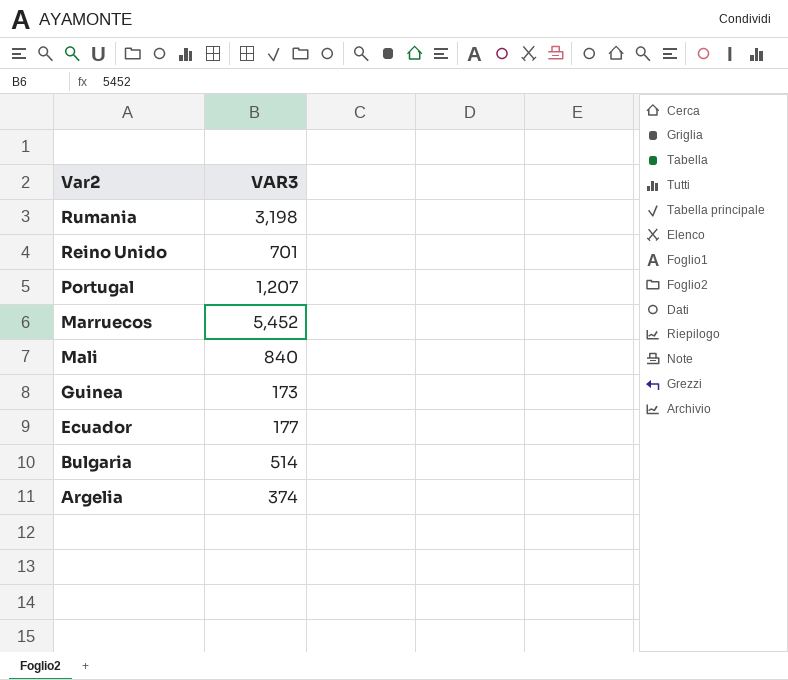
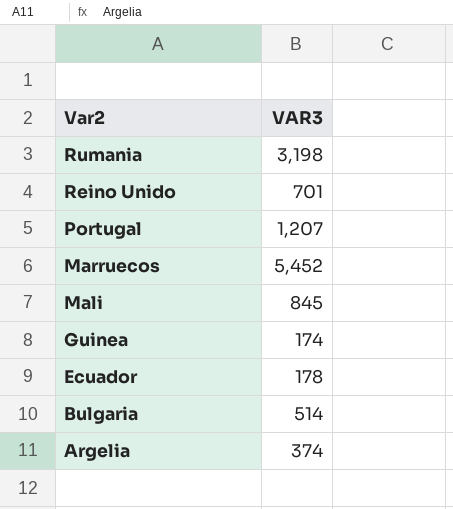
Mali | VAR3: 840 -> 845
Guinea | VAR3: 173 -> 174
Ecuador | VAR3: 177 -> 178

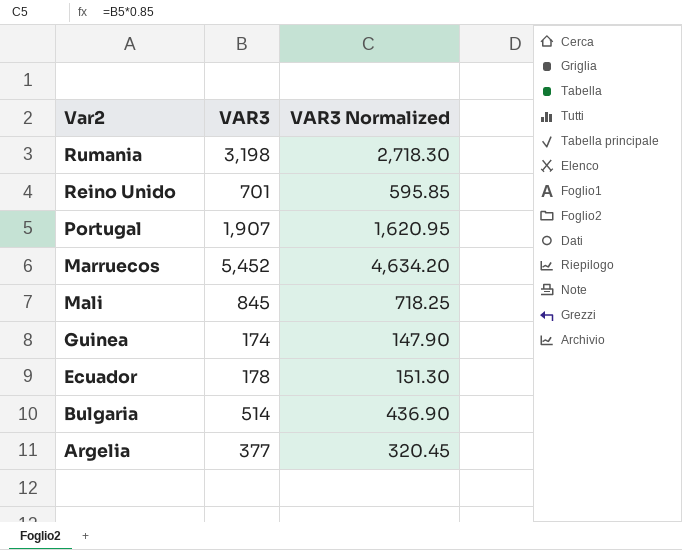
column VAR3 Normalized | formula: none -> [VAR3] * 0.85
Portugal | VAR3: 1,207 -> 1,907
Argelia | VAR3: 374 -> 377

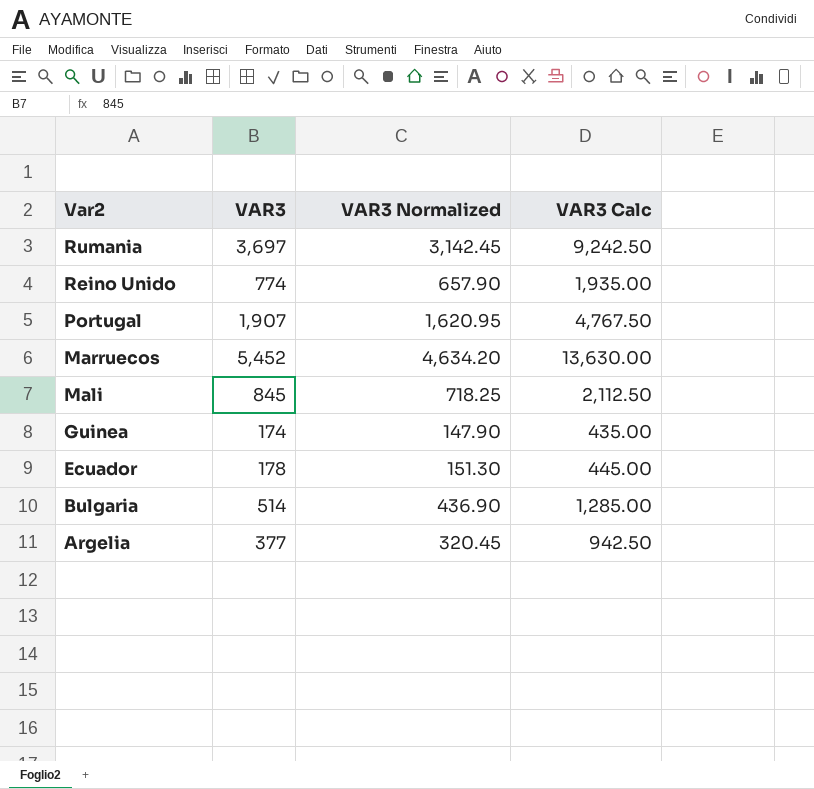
column VAR3 Calc | formula: none -> [VAR3] * 2.5
Rumania | VAR3: 3,198 -> 3,697
Rumania | VAR3 Normalized: 2,718.30 -> 3,142.45
Reino Unido | VAR3: 701 -> 774
Reino Unido | VAR3 Normalized: 595.85 -> 657.90

